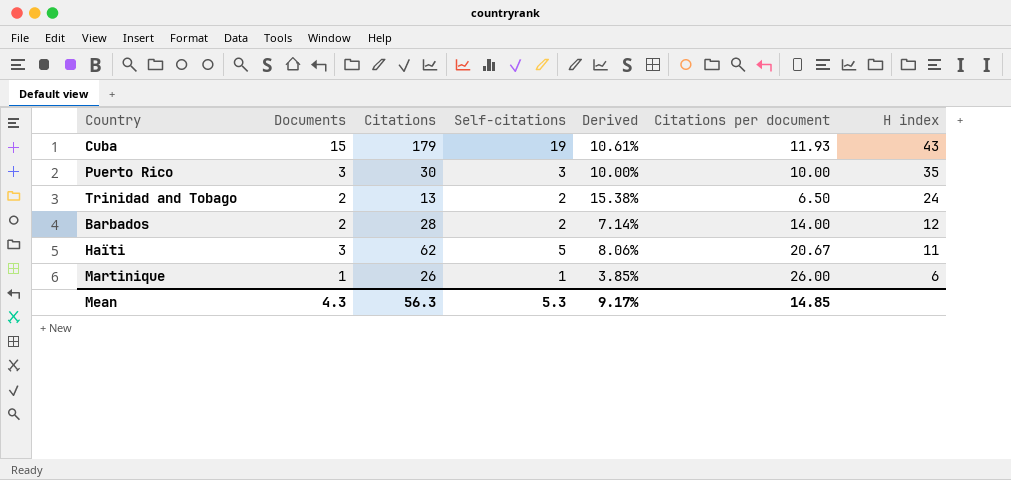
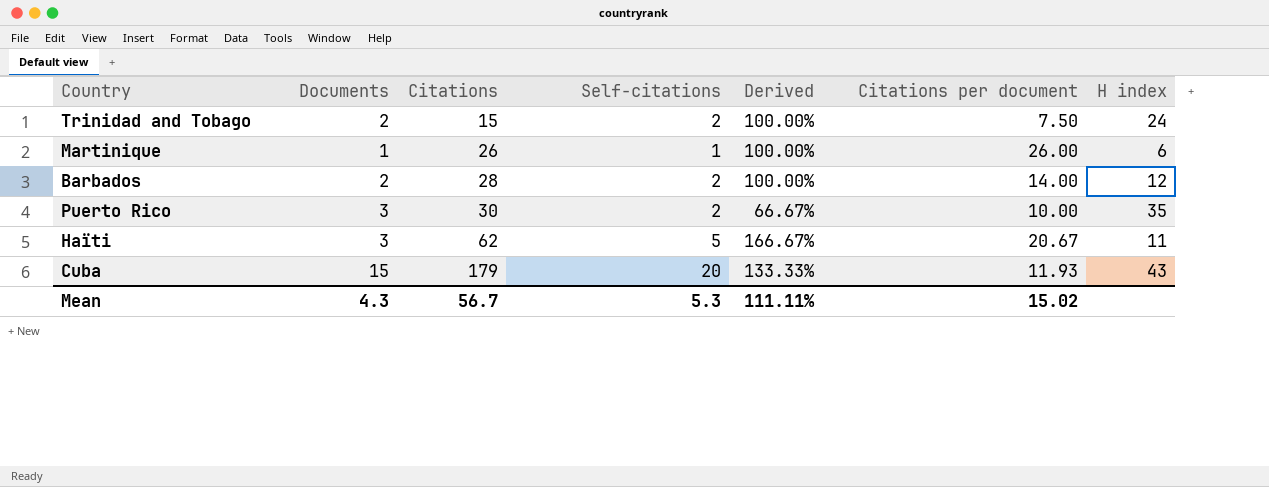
row order: H index descending -> Citations ascending
column Derived | formula: [Self-citations] / [Citations] -> [Self-citations] / [Documents]
Trinidad and Tobago | Citations: 13 -> 15
Trinidad and Tobago | Citations per document: 6.50 -> 7.50
Puerto Rico | Self-citations: 3 -> 2
Cuba | Self-citations: 19 -> 20
Mean | Citations: 56.3 -> 56.7
Mean | Derived: 9.17% -> 111.11%
Mean | Citations per document: 14.85 -> 15.02

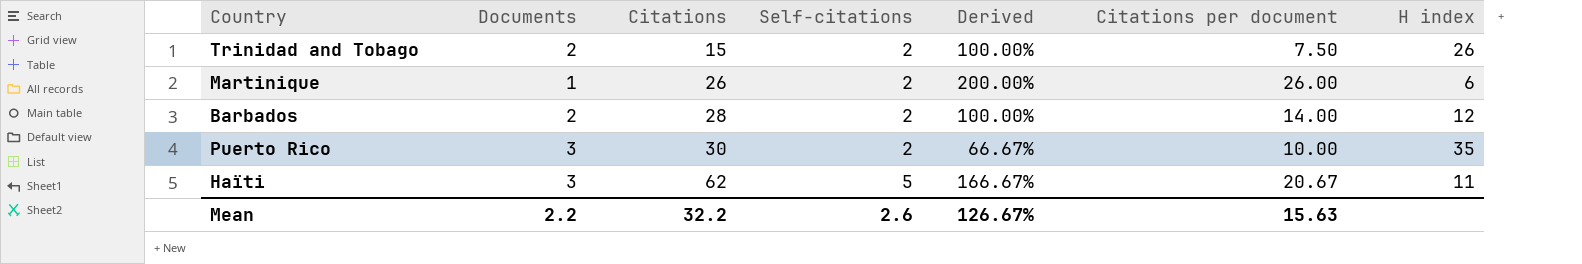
row Cuba: 15 | 179 | 20 | 133.33% | 11.93 | 43 -> none
Trinidad and Tobago | H index: 24 -> 26
Martinique | Self-citations: 1 -> 2
Martinique | Derived: 100.00% -> 200.00%
Mean | Documents: 4.3 -> 2.2
Mean | Citations: 56.7 -> 32.2
Mean | Self-citations: 5.3 -> 2.6
Mean | Derived: 111.11% -> 126.67%
Mean | Citations per document: 15.02 -> 15.63

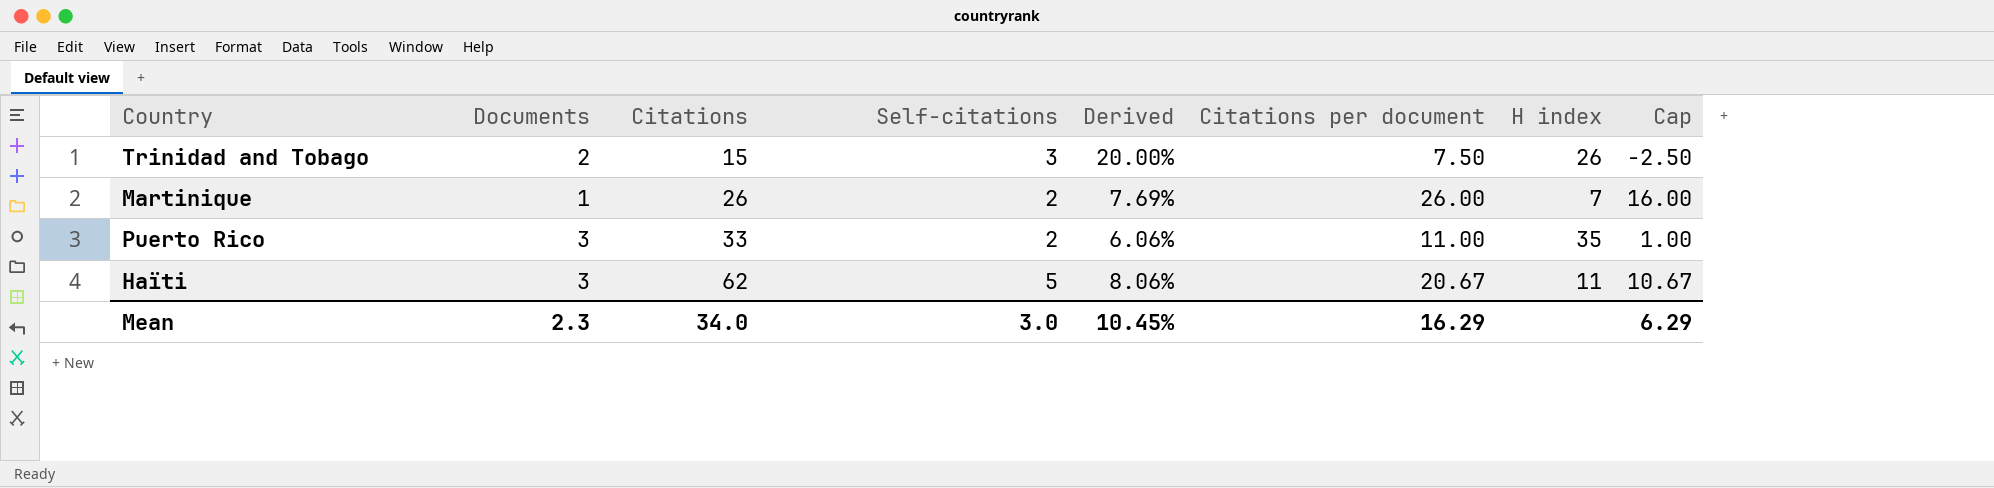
column Derived | formula: [Self-citations] / [Documents] -> [Self-citations] / [Citations]
column Cap | formula: none -> [Citations per document] - 10
row Barbados: 2 | 28 | 2 | 100.00% | 14.00 | 12 -> none
Trinidad and Tobago | Self-citations: 2 -> 3
Martinique | H index: 6 -> 7
Puerto Rico | Citations: 30 -> 33
Puerto Rico | Citations per document: 10.00 -> 11.00
Mean | Documents: 2.2 -> 2.3
Mean | Citations: 32.2 -> 34.0
Mean | Self-citations: 2.6 -> 3.0
Mean | Derived: 126.67% -> 10.45%
Mean | Citations per document: 15.63 -> 16.29

